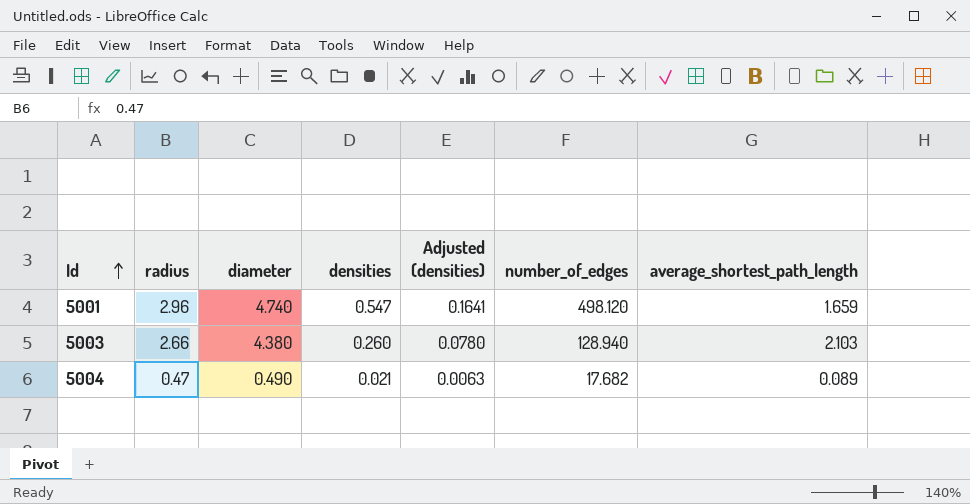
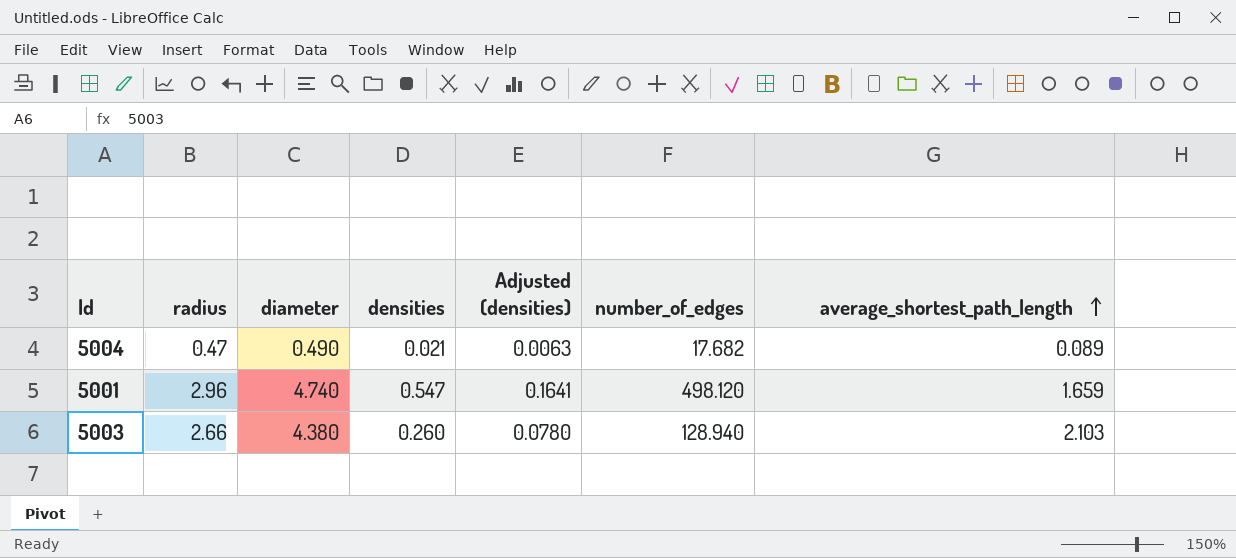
row order: Id ascending -> average_shortest_path_length ascending

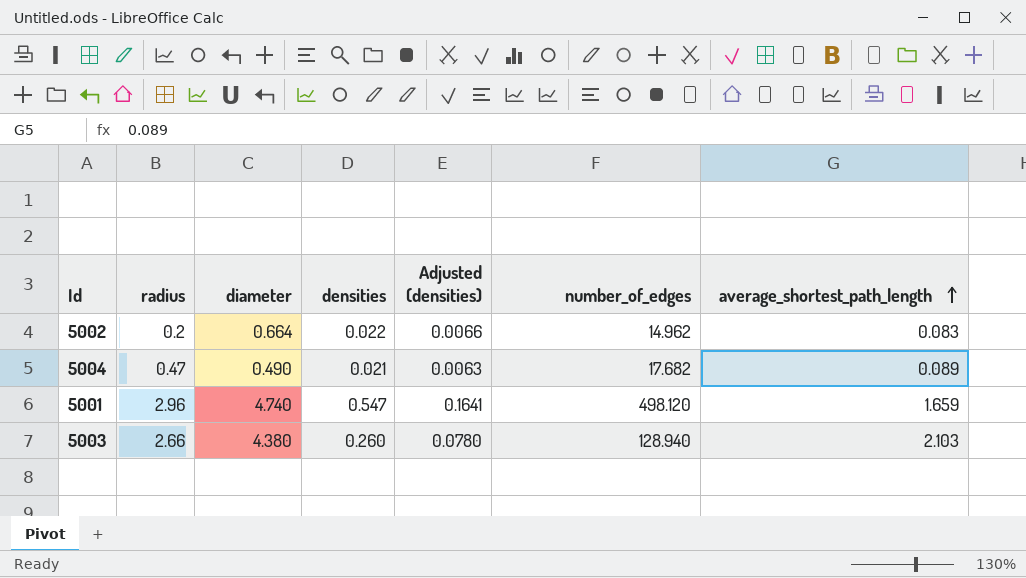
row 5002: none -> 0.2 | 0.664 | 0.022 | 0.0066 | 14.962 | 0.083

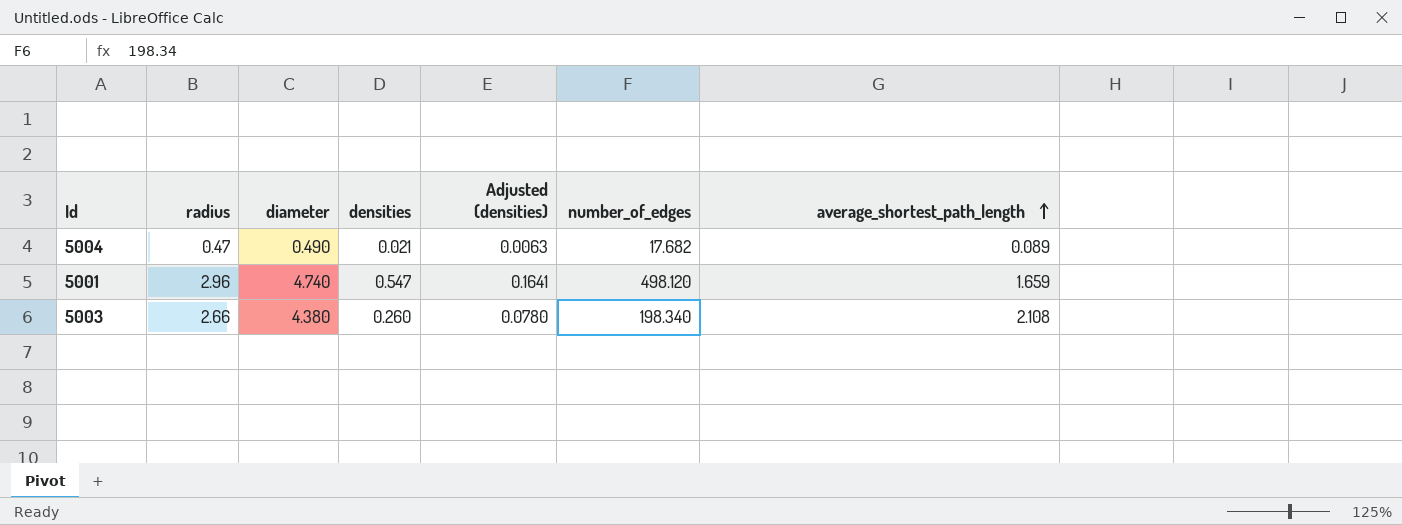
row 5002: 0.2 | 0.664 | 0.022 | 0.0066 | 14.962 | 0.083 -> none
5003 | number_of_edges: 128.940 -> 198.340
5003 | average_shortest_path_length: 2.103 -> 2.108

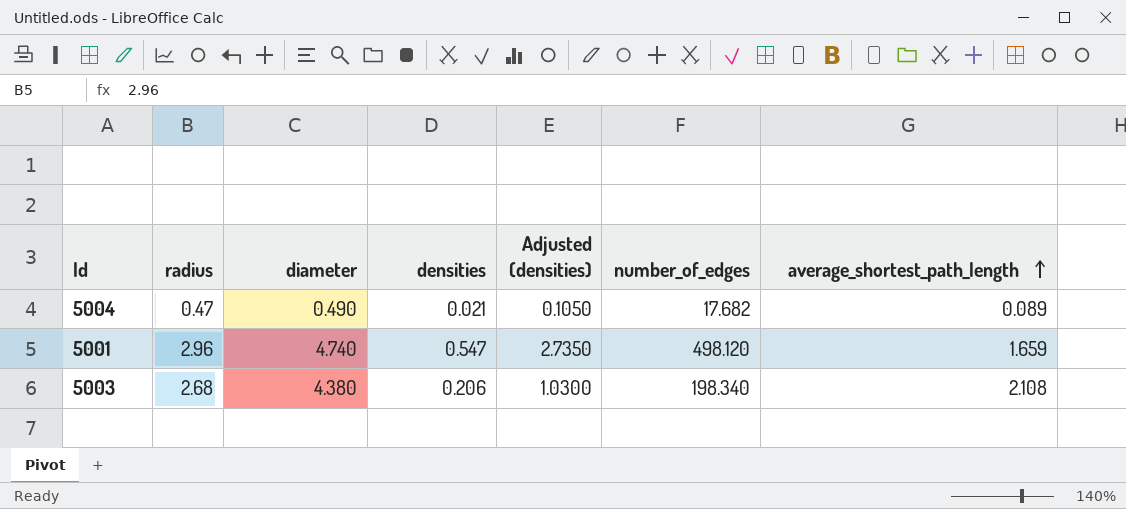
column Adjusted (densities) | formula: [densities] * 0.3 -> [densities] * 5
5003 | radius: 2.66 -> 2.68
5003 | densities: 0.260 -> 0.206

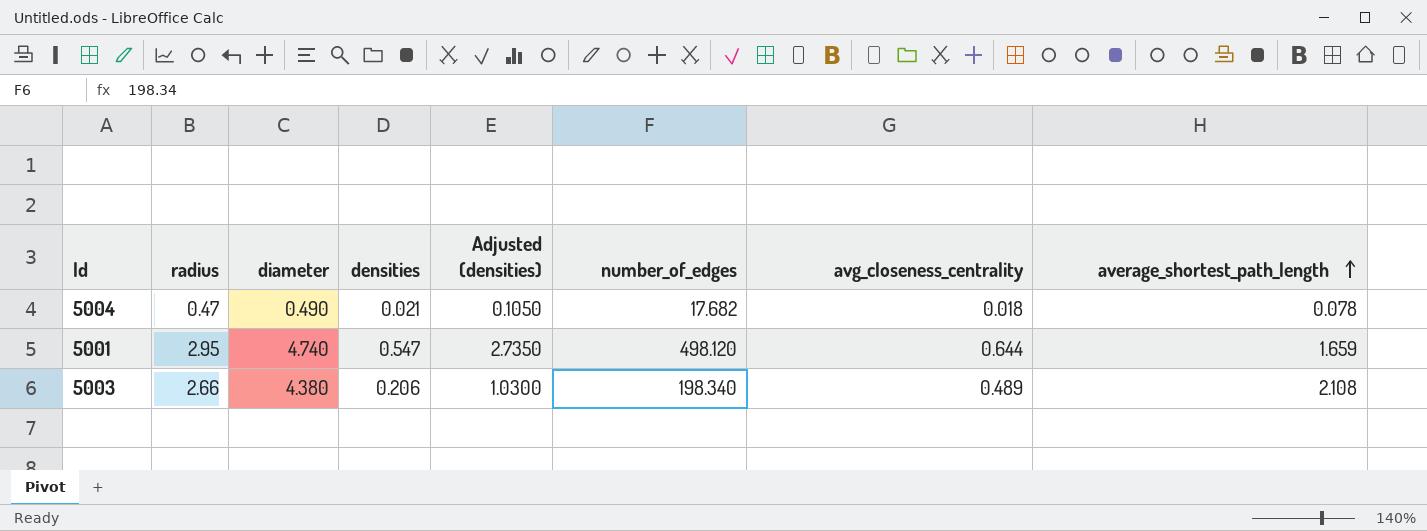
column avg_closeness_centrality | position: none -> 7
5004 | average_shortest_path_length: 0.089 -> 0.078
5001 | radius: 2.96 -> 2.95
5003 | radius: 2.68 -> 2.66

